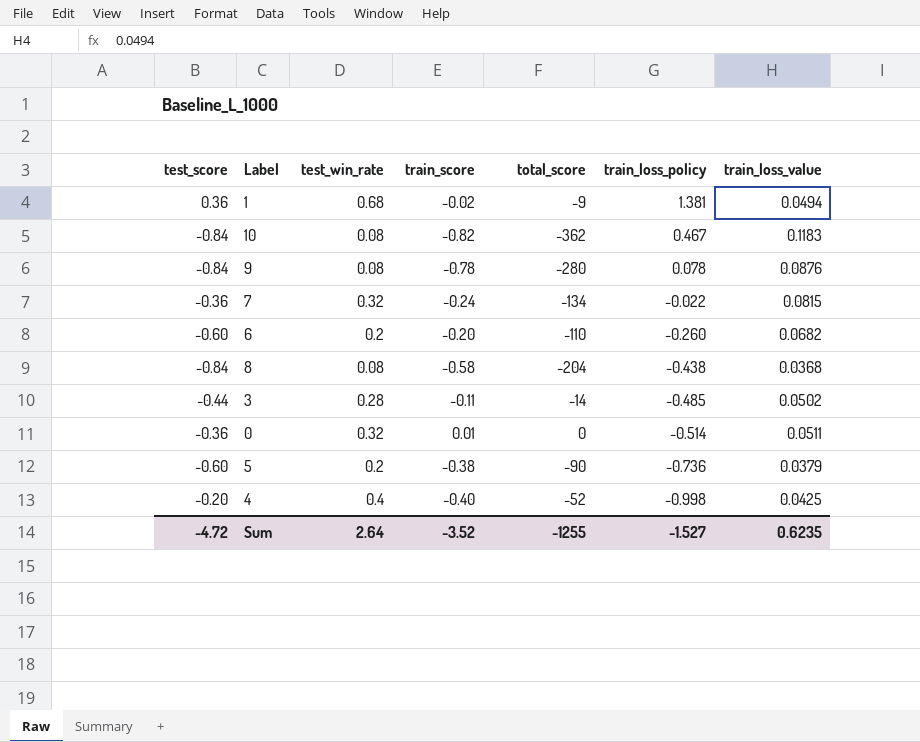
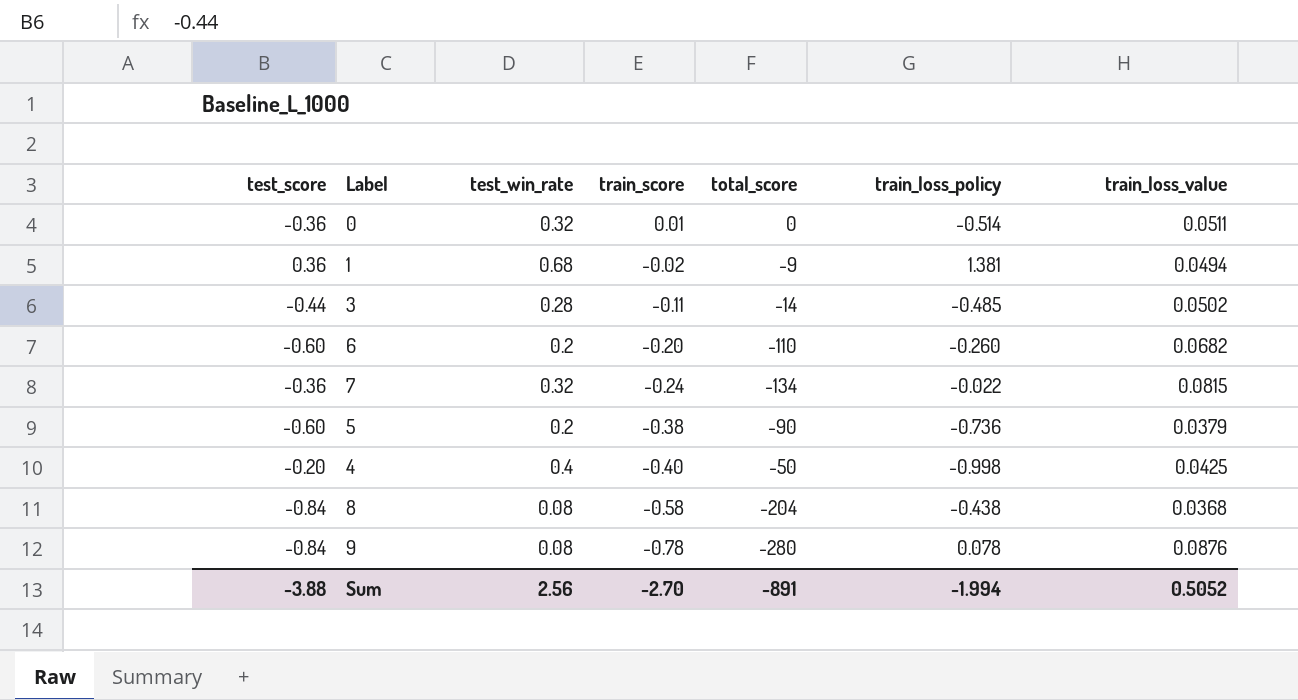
row order: train_loss_policy descending -> train_score descending
row 10: -0.84 | 0.08 | -0.82 | -362 | 0.467 | 0.1183 -> none
4 | total_score: -52 -> -50
Sum | test_score: -4.72 -> -3.88
Sum | test_win_rate: 2.64 -> 2.56
Sum | train_score: -3.52 -> -2.70
Sum | total_score: -1255 -> -891
Sum | train_loss_policy: -1.527 -> -1.994
Sum | train_loss_value: 0.6235 -> 0.5052

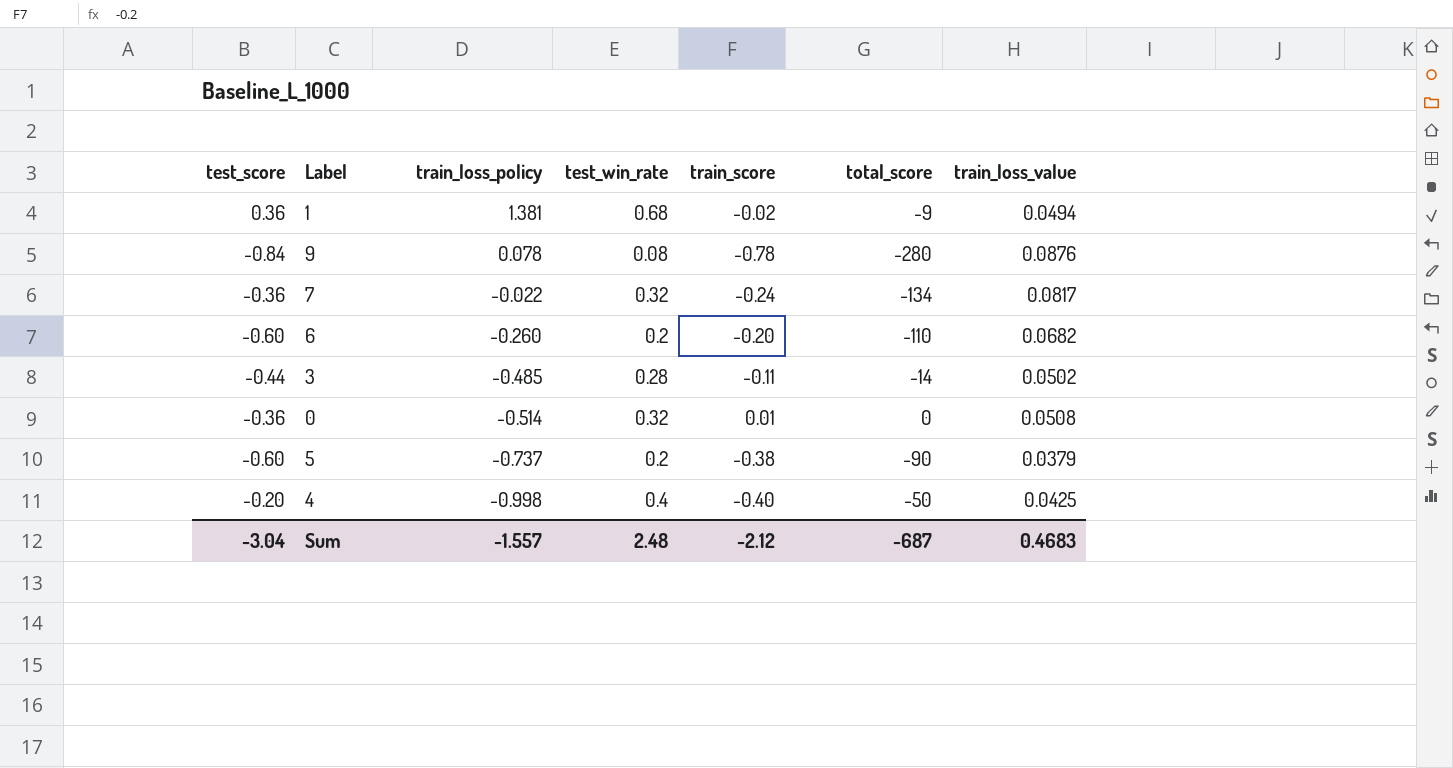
row order: train_score descending -> train_loss_policy descending
column train_loss_policy | position: 6 -> 3
row 8: -0.84 | 0.08 | -0.58 | -204 | -0.438 | 0.0368 -> none
7 | train_loss_value: 0.0815 -> 0.0817
0 | train_loss_value: 0.0511 -> 0.0508
5 | train_loss_policy: -0.736 -> -0.737
Sum | test_score: -3.88 -> -3.04
Sum | train_loss_policy: -1.994 -> -1.557
Sum | test_win_rate: 2.56 -> 2.48
Sum | train_score: -2.70 -> -2.12
Sum | total_score: -891 -> -687
Sum | train_loss_value: 0.5052 -> 0.4683

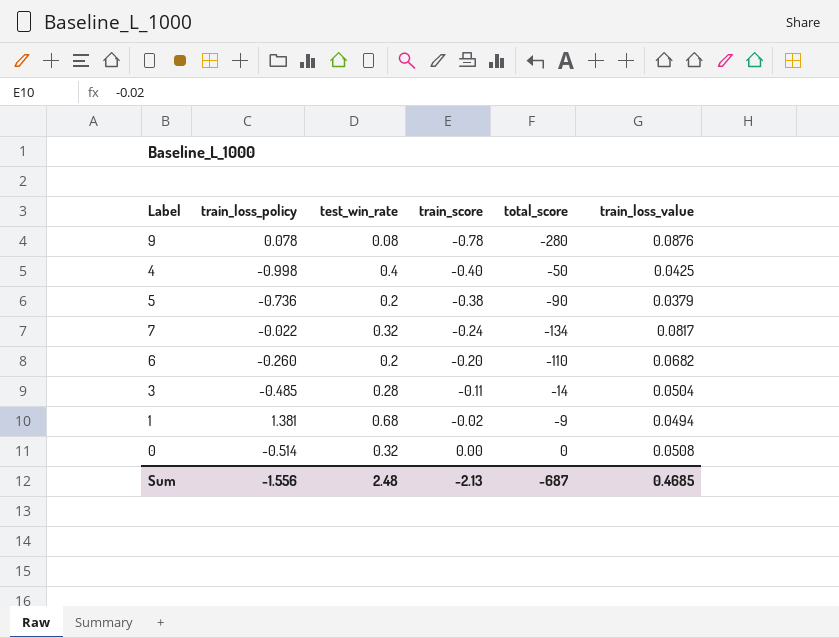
row order: train_loss_policy descending -> train_score ascending
column test_score | position: 1 -> none
5 | train_loss_policy: -0.737 -> -0.736
3 | train_loss_value: 0.0502 -> 0.0504
0 | train_score: 0.01 -> 0.00
Sum | train_loss_policy: -1.557 -> -1.556
Sum | train_score: -2.12 -> -2.13
Sum | train_loss_value: 0.4683 -> 0.4685

